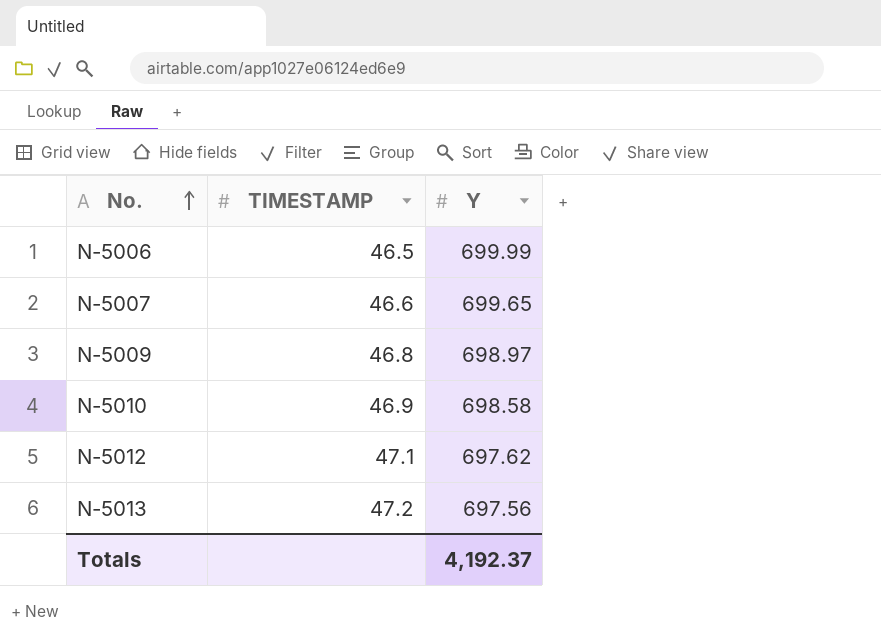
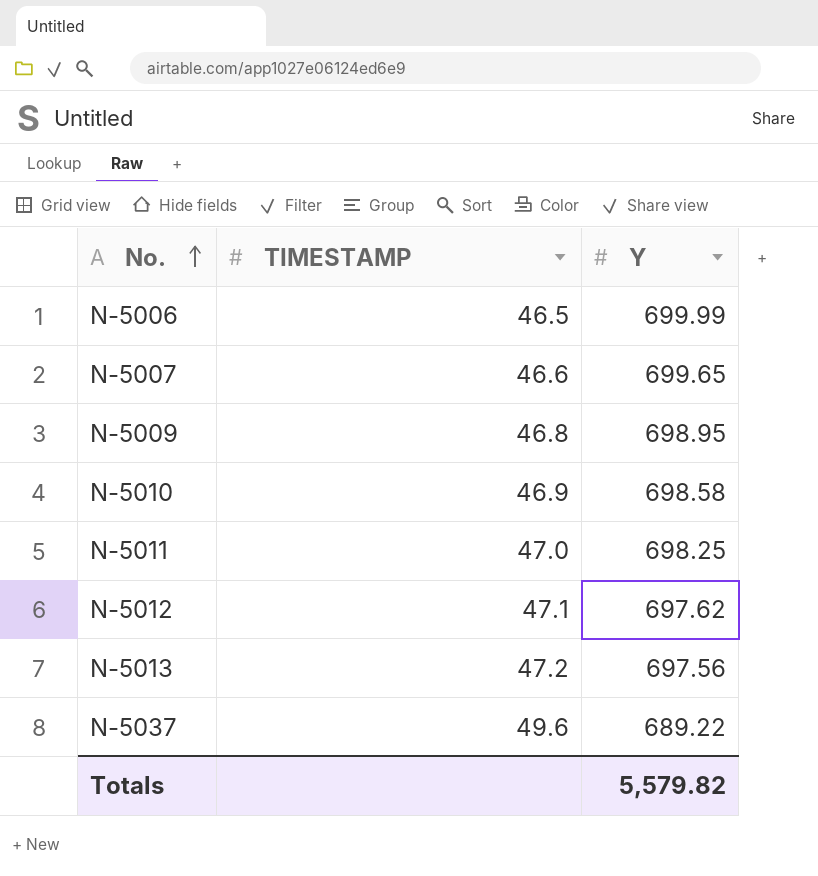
N-5009 | Y: 698.97 -> 698.95
row N-5011: none -> 47.0 | 698.25
row N-5037: none -> 49.6 | 689.22
Totals | Y: 4,192.37 -> 5,579.82

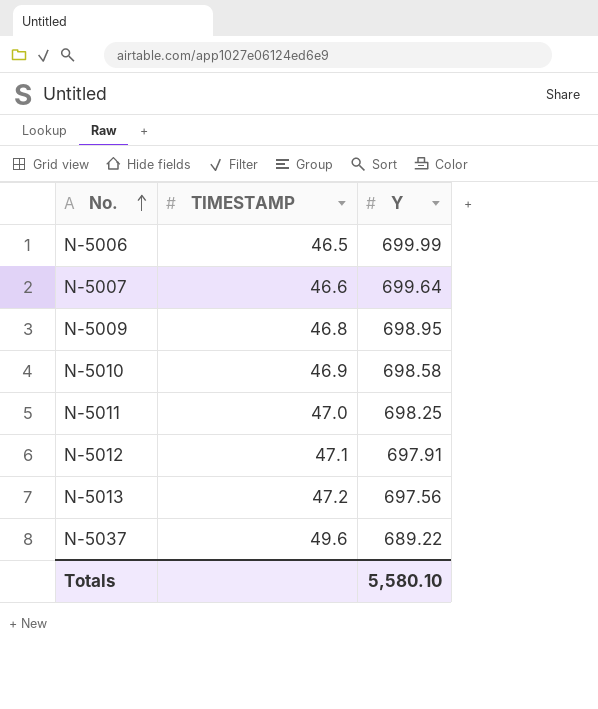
N-5007 | Y: 699.65 -> 699.64
N-5012 | Y: 697.62 -> 697.91
Totals | Y: 5,579.82 -> 5,580.10

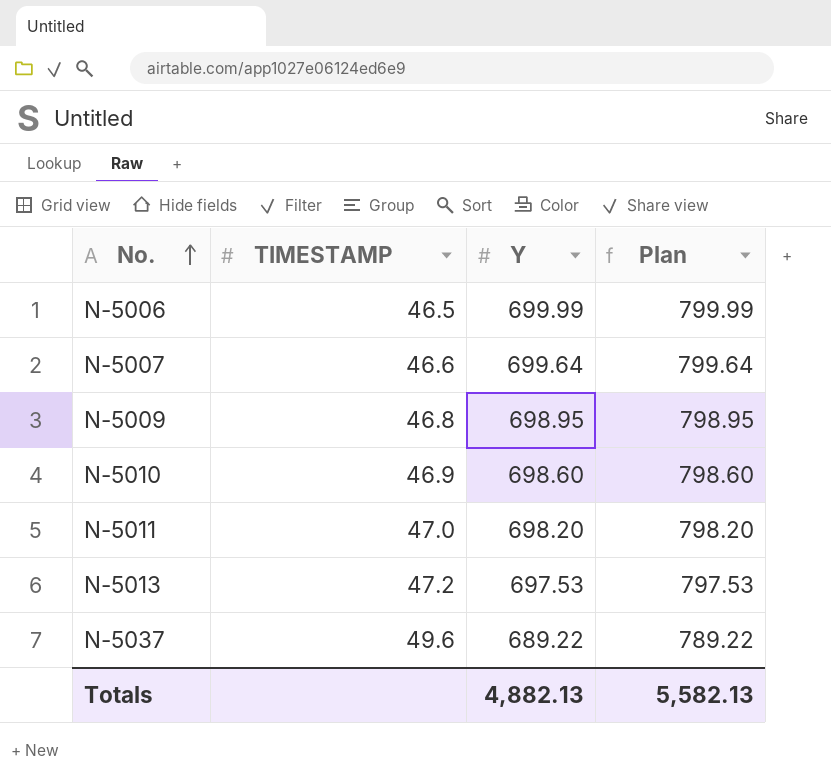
column Plan | formula: none -> [Y] + 100
row N-5012: 47.1 | 697.91 -> none
N-5010 | Y: 698.58 -> 698.60
N-5011 | Y: 698.25 -> 698.20
N-5013 | Y: 697.56 -> 697.53
Totals | Y: 5,580.10 -> 4,882.13

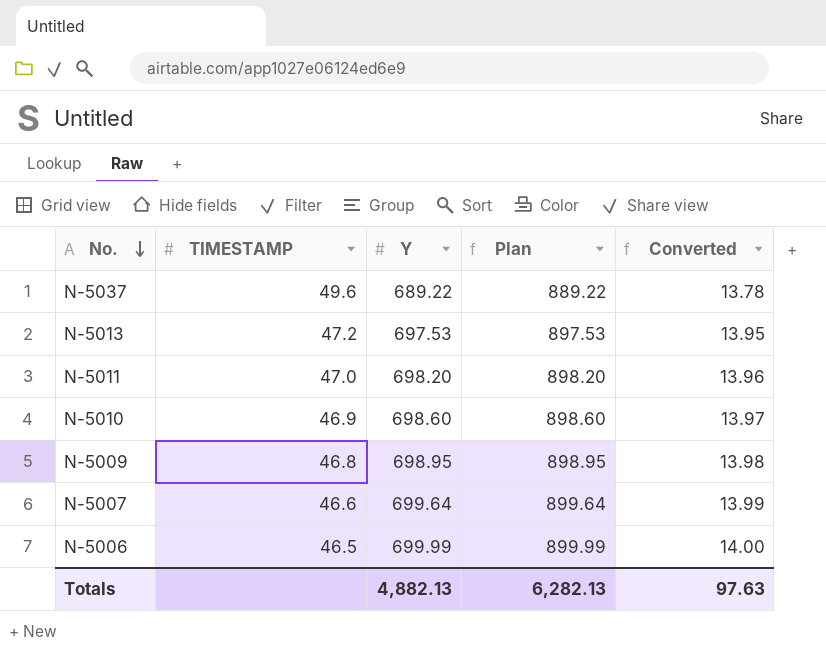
row order: No. ascending -> No. descending
column Plan | formula: [Y] + 100 -> [Y] + 200
column Converted | formula: none -> [Y] * 0.02
Totals | Plan: 5,582.13 -> 6,282.13

